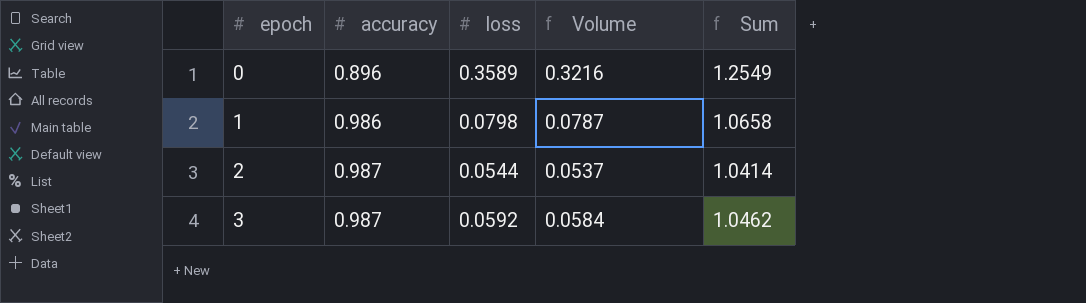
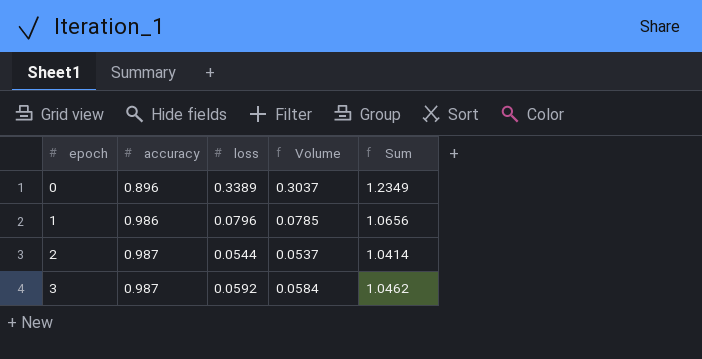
0 | loss: 0.3589 -> 0.3389
0 | Volume: 0.3216 -> 0.3037
0 | Sum: 1.2549 -> 1.2349
1 | loss: 0.0798 -> 0.0796
1 | Volume: 0.0787 -> 0.0785
1 | Sum: 1.0658 -> 1.0656

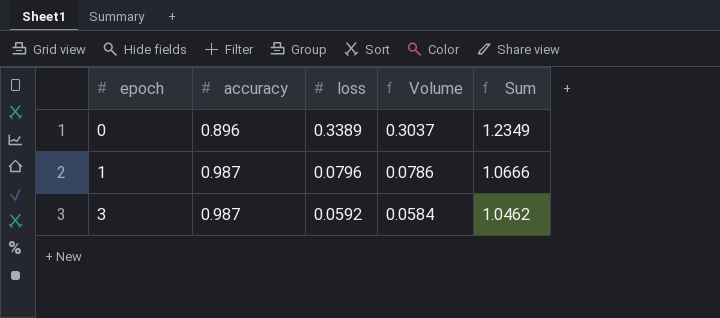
row 2: 0.987 | 0.0544 | 0.0537 | 1.0414 -> none
1 | accuracy: 0.986 -> 0.987
1 | Volume: 0.0785 -> 0.0786
1 | Sum: 1.0656 -> 1.0666

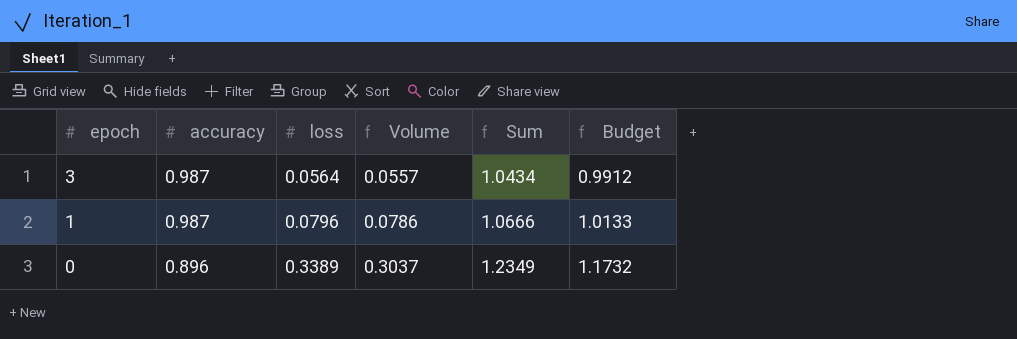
row order: epoch ascending -> epoch descending
column Budget | formula: none -> [Sum] * 0.95
3 | loss: 0.0592 -> 0.0564
3 | Volume: 0.0584 -> 0.0557
3 | Sum: 1.0462 -> 1.0434

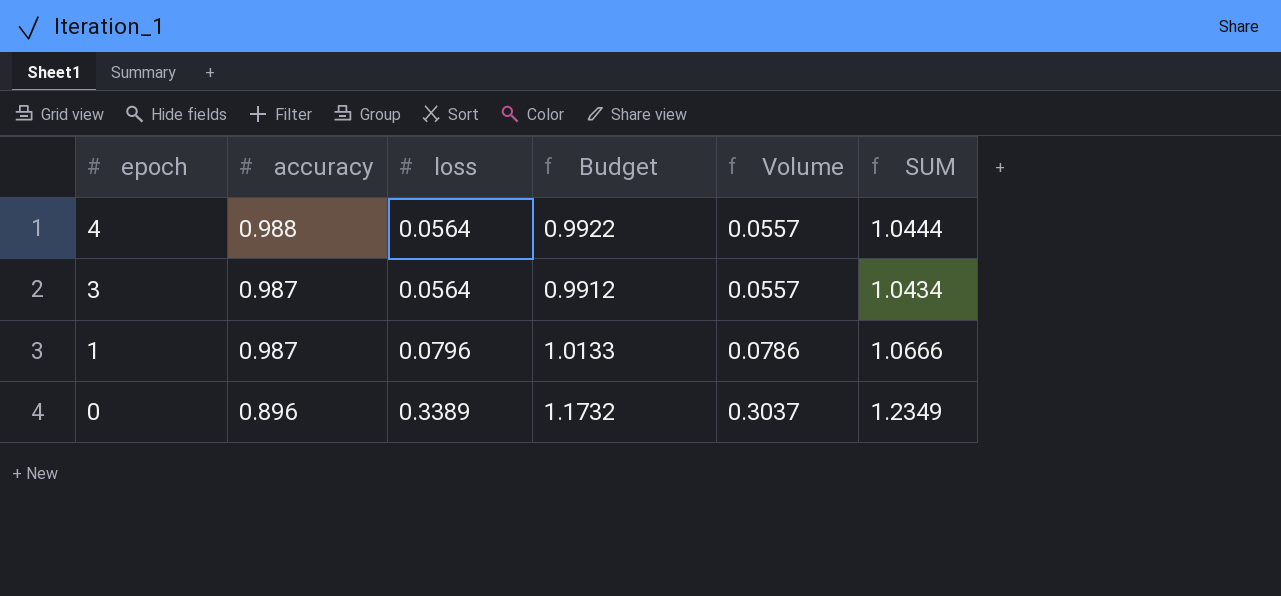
column Budget | position: 6 -> 4
column name: Sum -> SUM
row 4: none -> 0.988 | 0.0564 | 0.9922 | 0.0557 | 1.0444

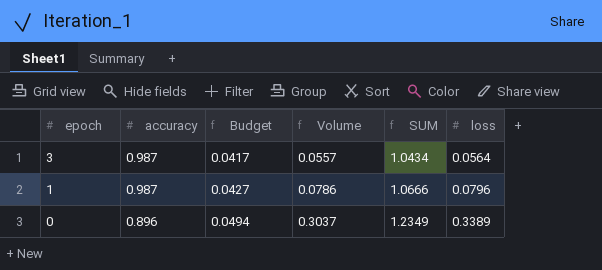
column Budget | formula: [SUM] * 0.95 -> [SUM] * 0.04
column loss | position: 3 -> 6
row 4: 0.988 | 0.0564 | 0.9922 | 0.0557 | 1.0444 -> none

